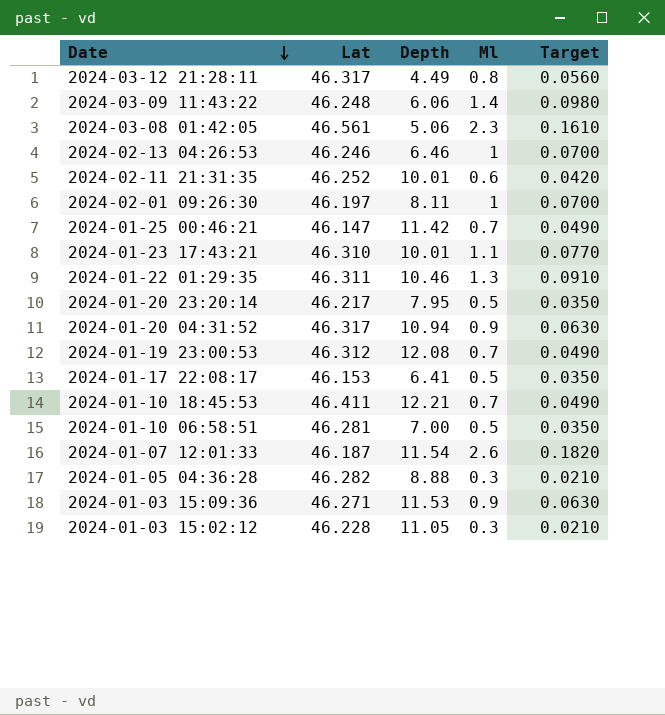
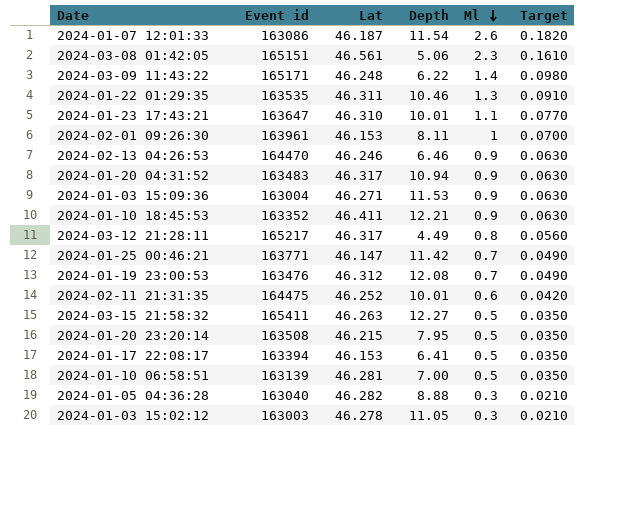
row order: Date descending -> Ml descending
column Event id | position: none -> 2
2024-03-09 11:43:22 | Depth: 6.06 -> 6.22
2024-02-01 09:26:30 | Lat: 46.197 -> 46.153
2024-02-13 04:26:53 | Ml: 1 -> 0.9
2024-02-13 04:26:53 | Target: 0.0700 -> 0.0630
2024-01-10 18:45:53 | Ml: 0.7 -> 0.9
2024-01-10 18:45:53 | Target: 0.0490 -> 0.0630
row 2024-03-15 21:58:32: none -> 165411 | 46.263 | 12.27 | 0.5 | 0.0350
2024-01-20 23:20:14 | Lat: 46.217 -> 46.215
2024-01-03 15:02:12 | Lat: 46.228 -> 46.278

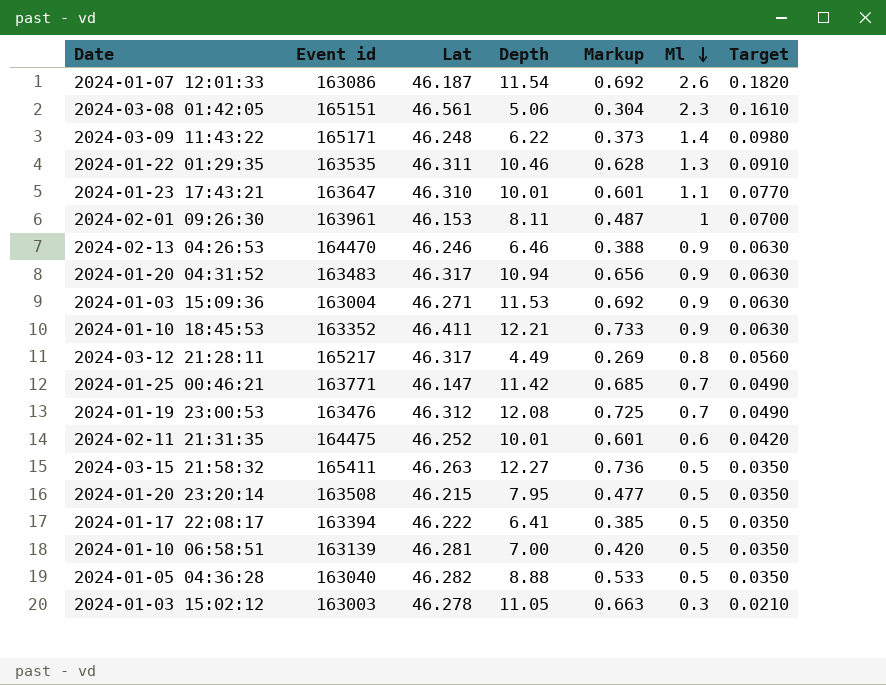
column Markup | formula: none -> [Depth] * 0.06
2024-01-17 22:08:17 | Lat: 46.153 -> 46.222
2024-01-05 04:36:28 | Ml: 0.3 -> 0.5
2024-01-05 04:36:28 | Target: 0.0210 -> 0.0350

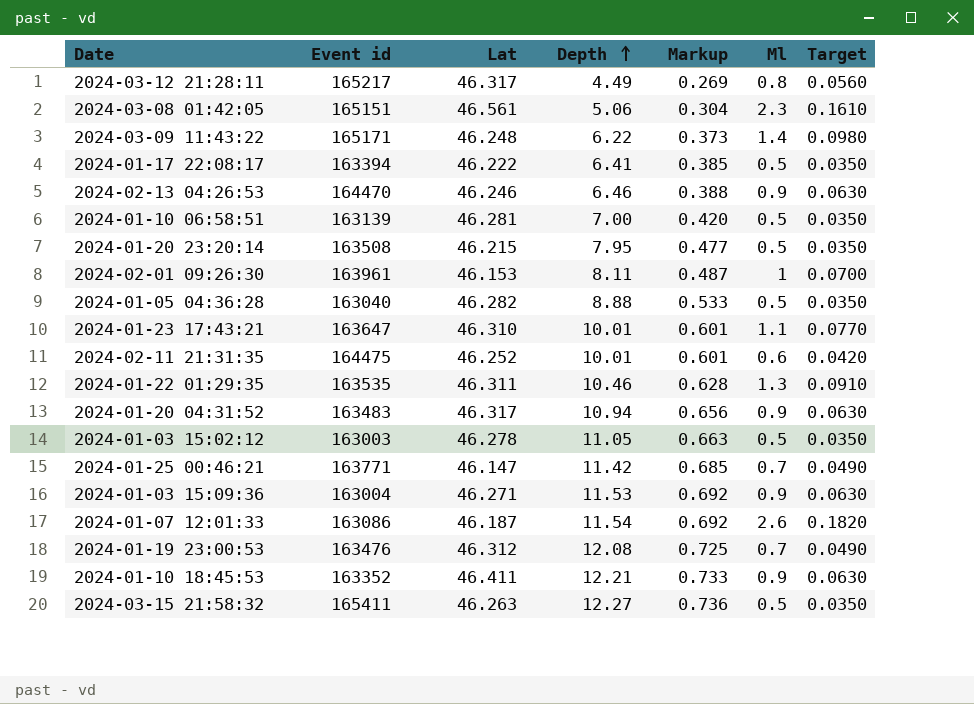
row order: Ml descending -> Depth ascending
2024-01-03 15:02:12 | Ml: 0.3 -> 0.5
2024-01-03 15:02:12 | Target: 0.0210 -> 0.0350

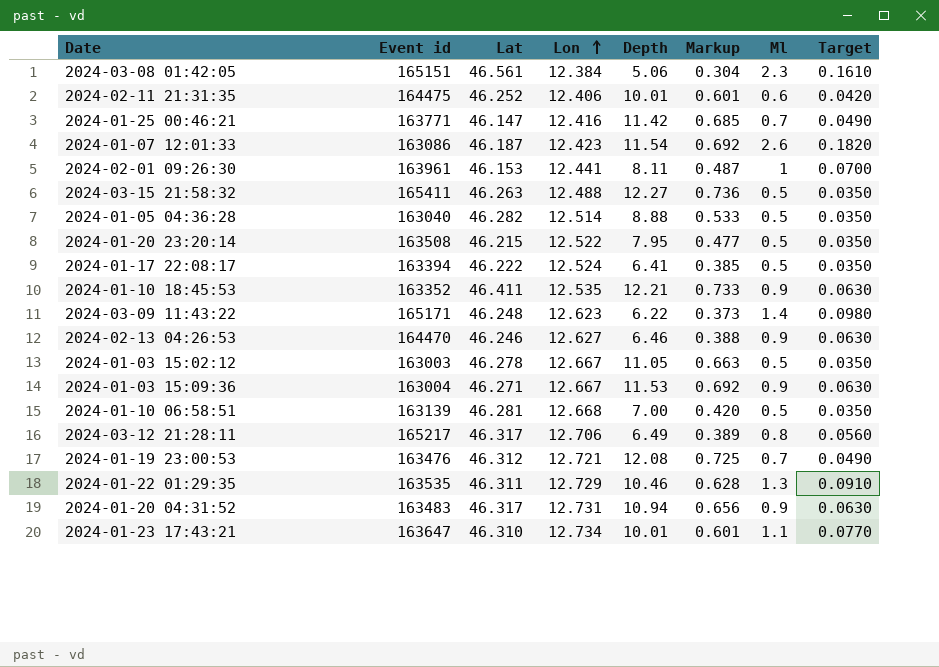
row order: Depth ascending -> Lon ascending
column Lon | position: none -> 4
2024-03-12 21:28:11 | Depth: 4.49 -> 6.49
2024-03-12 21:28:11 | Markup: 0.269 -> 0.389

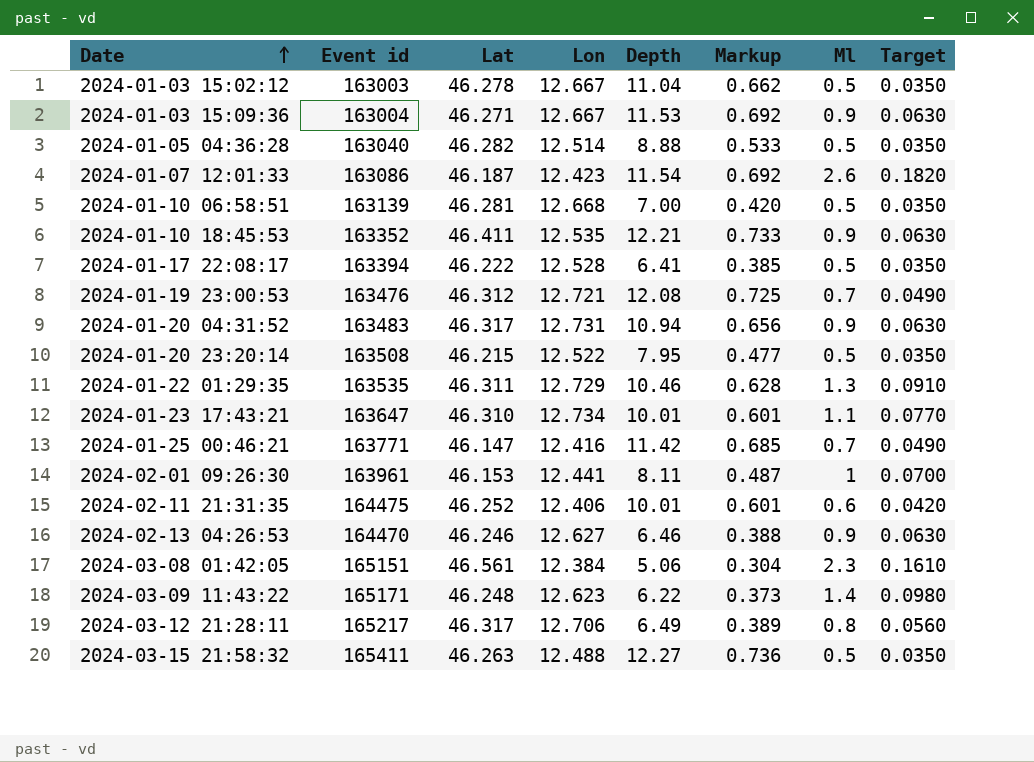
row order: Lon ascending -> Date ascending
2024-01-03 15:02:12 | Depth: 11.05 -> 11.04
2024-01-03 15:02:12 | Markup: 0.663 -> 0.662
2024-01-17 22:08:17 | Lon: 12.524 -> 12.528

